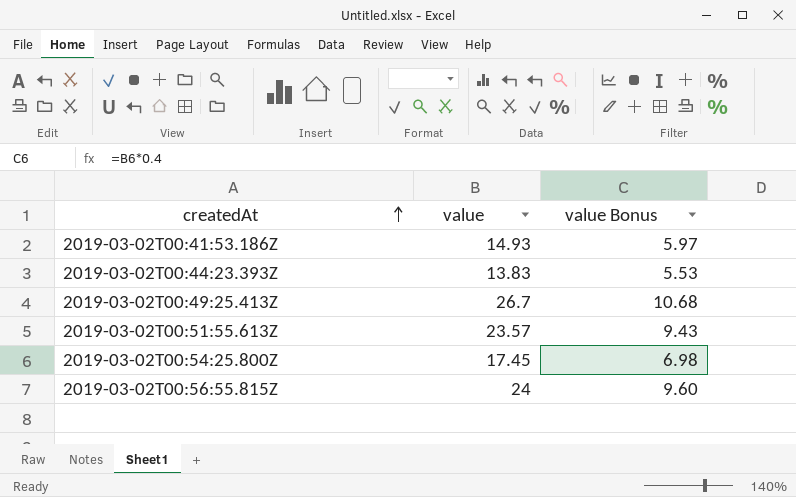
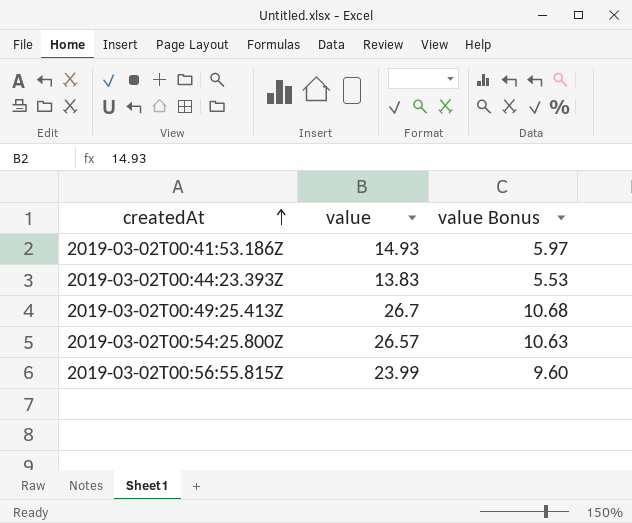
row 2019-03-02T00:51:55.613Z: 23.57 | 9.43 -> none
2019-03-02T00:54:25.800Z | value: 17.45 -> 26.57
2019-03-02T00:54:25.800Z | value Bonus: 6.98 -> 10.63
2019-03-02T00:56:55.815Z | value: 24 -> 23.99

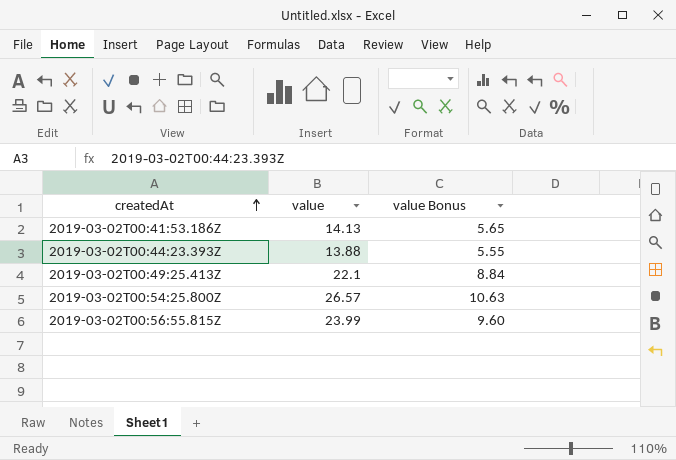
2019-03-02T00:41:53.186Z | value: 14.93 -> 14.13
2019-03-02T00:41:53.186Z | value Bonus: 5.97 -> 5.65
2019-03-02T00:44:23.393Z | value: 13.83 -> 13.88
2019-03-02T00:44:23.393Z | value Bonus: 5.53 -> 5.55
2019-03-02T00:49:25.413Z | value: 26.7 -> 22.1
2019-03-02T00:49:25.413Z | value Bonus: 10.68 -> 8.84

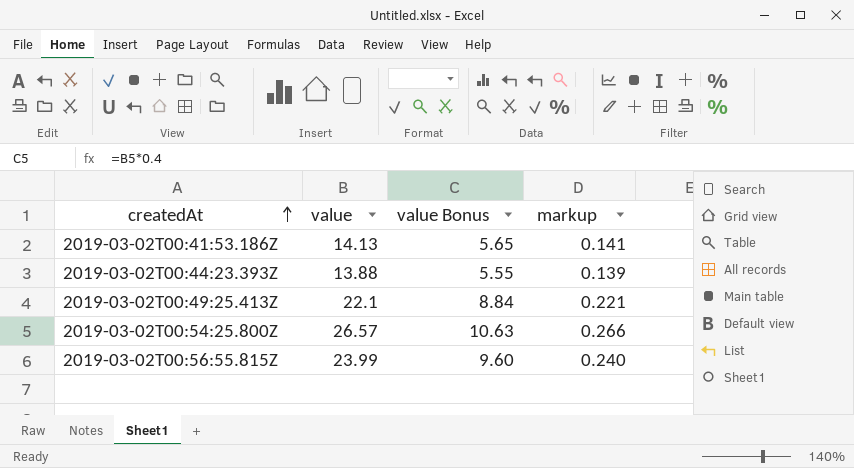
column markup | formula: none -> [value] * 0.01

